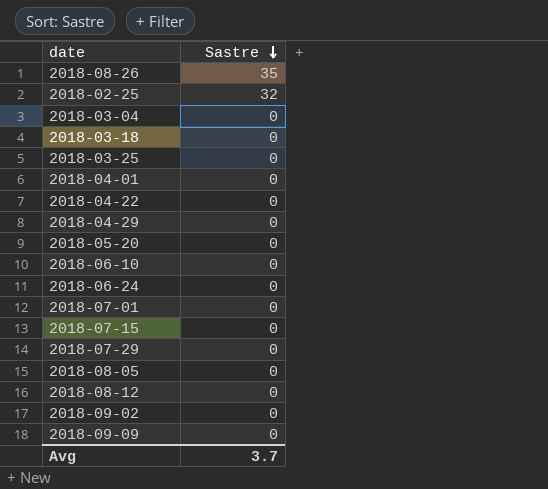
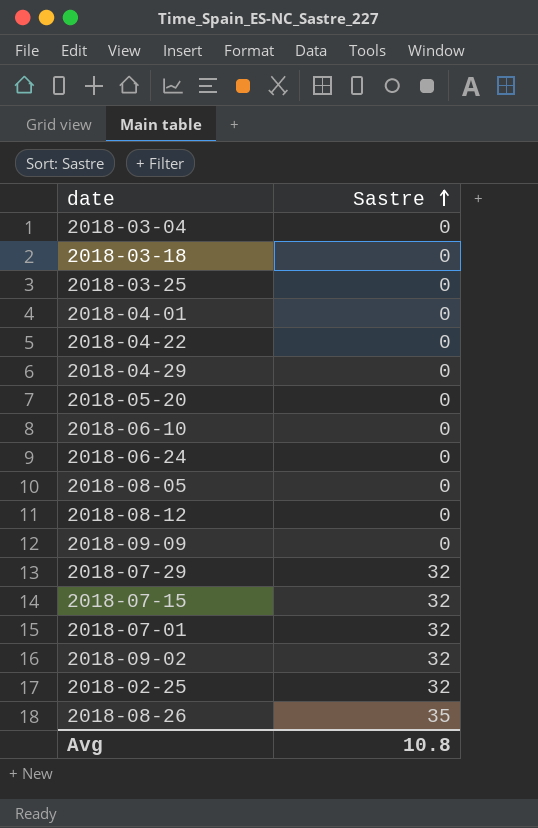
row order: Sastre descending -> Sastre ascending
2018-07-29 | Sastre: 0 -> 32
2018-07-15 | Sastre: 0 -> 32
2018-07-01 | Sastre: 0 -> 32
2018-09-02 | Sastre: 0 -> 32
Avg | Sastre: 3.7 -> 10.8

